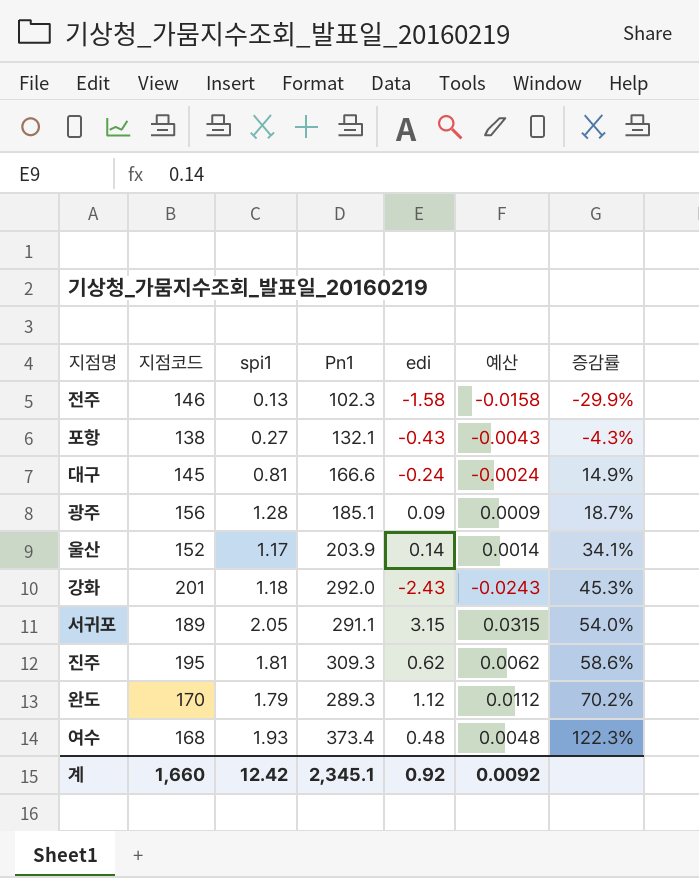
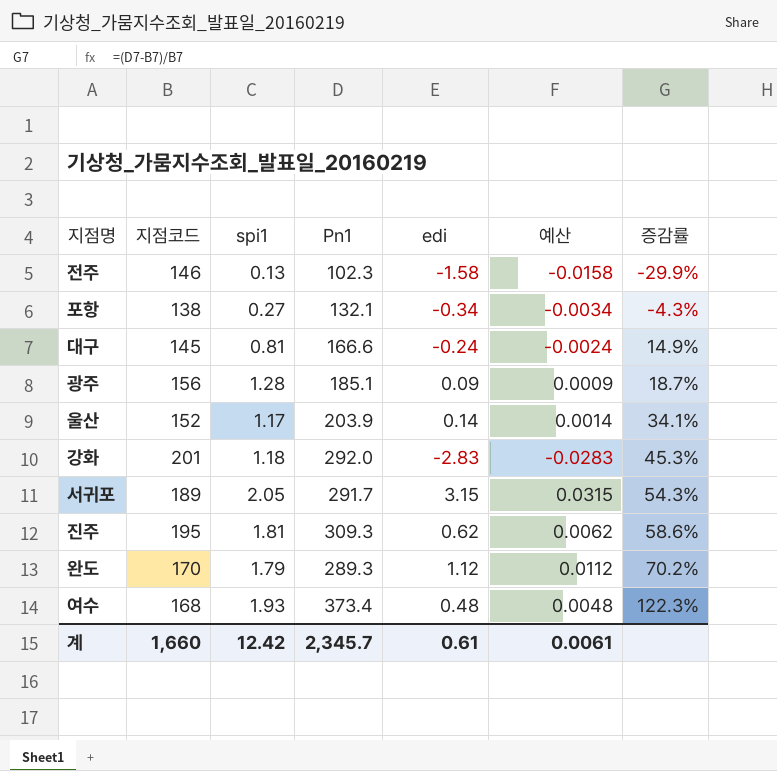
포항 | edi: -0.43 -> -0.34
포항 | 예산: -0.0043 -> -0.0034
강화 | edi: -2.43 -> -2.83
강화 | 예산: -0.0243 -> -0.0283
서귀포 | Pn1: 291.1 -> 291.7
서귀포 | 증감률: 54.0% -> 54.3%
계 | Pn1: 2,345.1 -> 2,345.7
계 | edi: 0.92 -> 0.61
계 | 예산: 0.0092 -> 0.0061

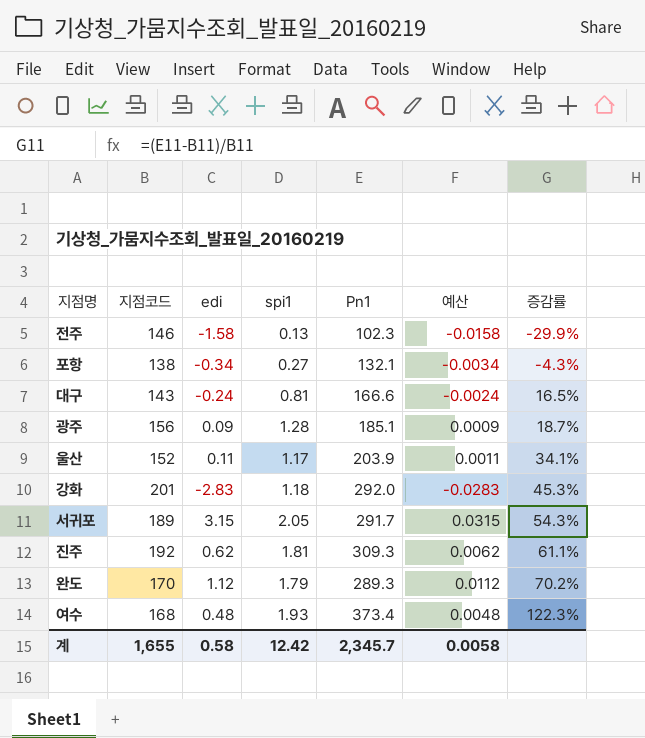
column edi | position: 5 -> 3
대구 | 지점코드: 145 -> 143
대구 | 증감률: 14.9% -> 16.5%
울산 | edi: 0.14 -> 0.11
울산 | 예산: 0.0014 -> 0.0011
진주 | 지점코드: 195 -> 192
진주 | 증감률: 58.6% -> 61.1%
계 | 지점코드: 1,660 -> 1,655
계 | edi: 0.61 -> 0.58
계 | 예산: 0.0061 -> 0.0058

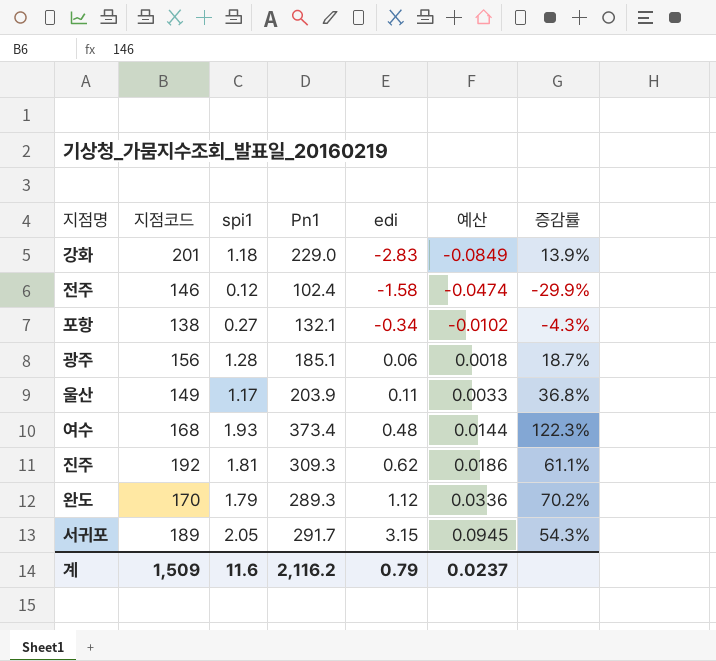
row order: 증감률 ascending -> edi ascending
column edi | position: 3 -> 5
column 예산 | formula: [edi] * 0.01 -> [edi] * 0.03
row 대구: 143 | -0.24 | 0.81 | 166.6 | -0.0024 | 16.5% -> none
강화 | Pn1: 292.0 -> 229.0
강화 | 증감률: 45.3% -> 13.9%
전주 | spi1: 0.13 -> 0.12
전주 | Pn1: 102.3 -> 102.4
광주 | edi: 0.09 -> 0.06
울산 | 지점코드: 152 -> 149
울산 | 증감률: 34.1% -> 36.8%
계 | 지점코드: 1,655 -> 1,509
계 | spi1: 12.42 -> 11.6
계 | Pn1: 2,345.7 -> 2,116.2
계 | edi: 0.58 -> 0.79
계 | 예산: 0.0058 -> 0.0237

